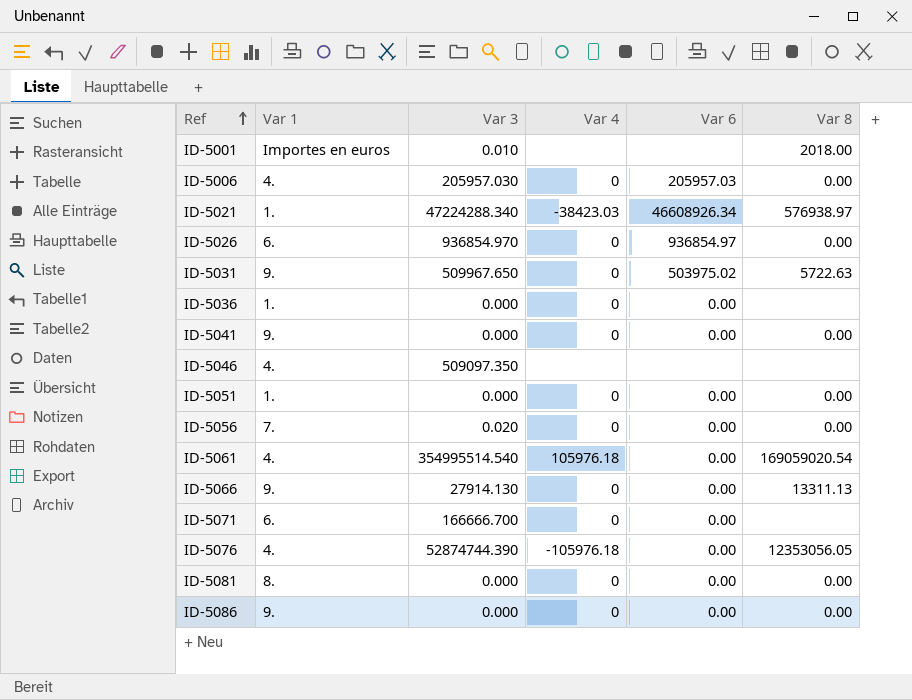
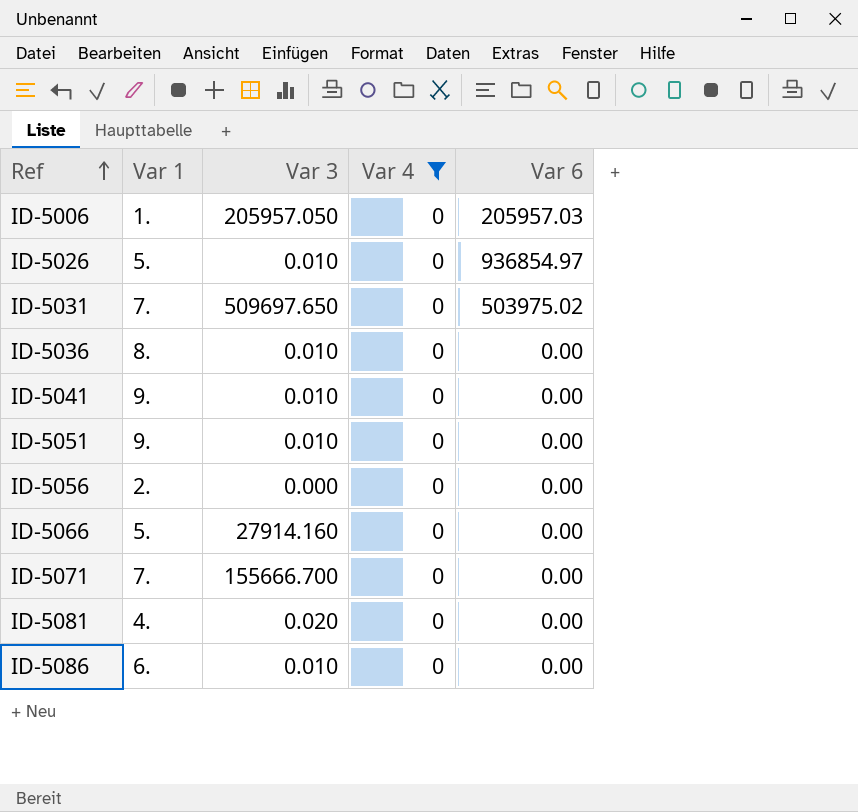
filter: none -> Var 4 = 0
column Var 8 | position: 6 -> none
ID-5006 | Var 1: 4. -> 1.
ID-5006 | Var 3: 205957.030 -> 205957.050
ID-5026 | Var 1: 6. -> 5.
ID-5026 | Var 3: 936854.970 -> 0.010
ID-5031 | Var 1: 9. -> 7.
ID-5031 | Var 3: 509967.650 -> 509697.650
ID-5036 | Var 1: 1. -> 8.
ID-5036 | Var 3: 0.000 -> 0.010
ID-5041 | Var 3: 0.000 -> 0.010
ID-5051 | Var 1: 1. -> 9.
ID-5051 | Var 3: 0.000 -> 0.010
ID-5056 | Var 1: 7. -> 2.
ID-5056 | Var 3: 0.020 -> 0.000
ID-5066 | Var 1: 9. -> 5.
ID-5066 | Var 3: 27914.130 -> 27914.160
ID-5071 | Var 1: 6. -> 7.
ID-5071 | Var 3: 166666.700 -> 155666.700
ID-5081 | Var 1: 8. -> 4.
ID-5081 | Var 3: 0.000 -> 0.020
ID-5086 | Var 1: 9. -> 6.
ID-5086 | Var 3: 0.000 -> 0.010

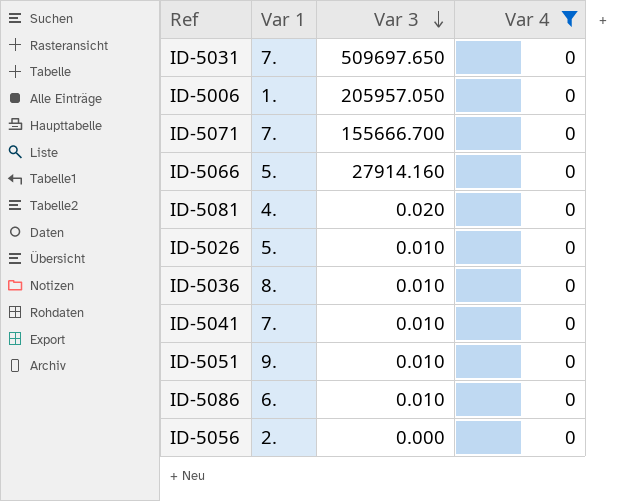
row order: Ref ascending -> Var 3 descending
column Var 6 | position: 5 -> none
ID-5041 | Var 1: 9. -> 7.

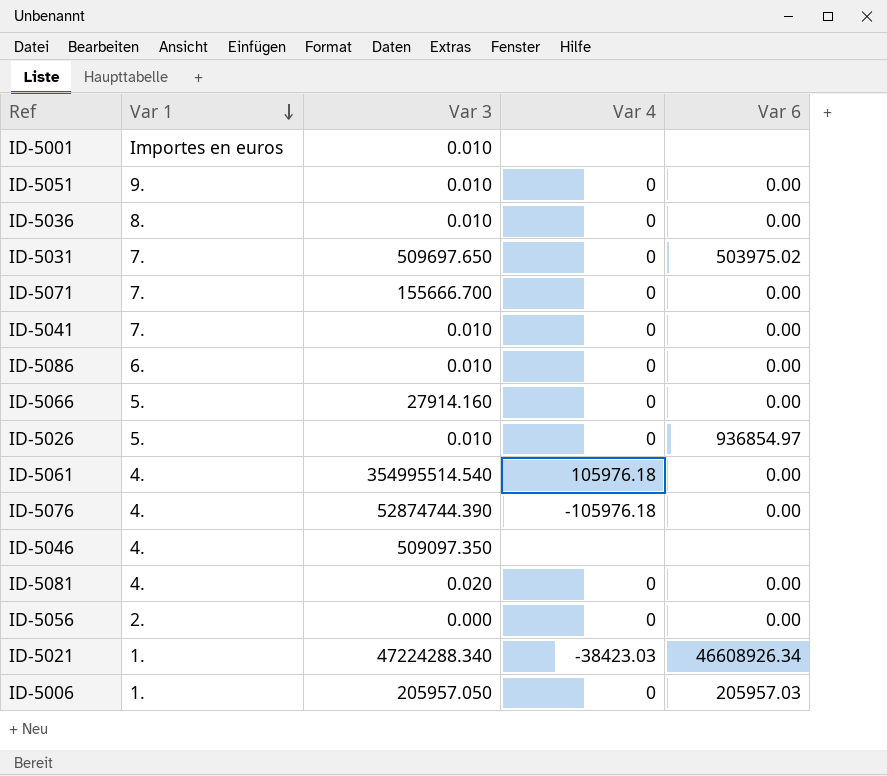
filter: Var 4 = 0 -> none
row order: Var 3 descending -> Var 1 descending
column Var 6 | position: none -> 5

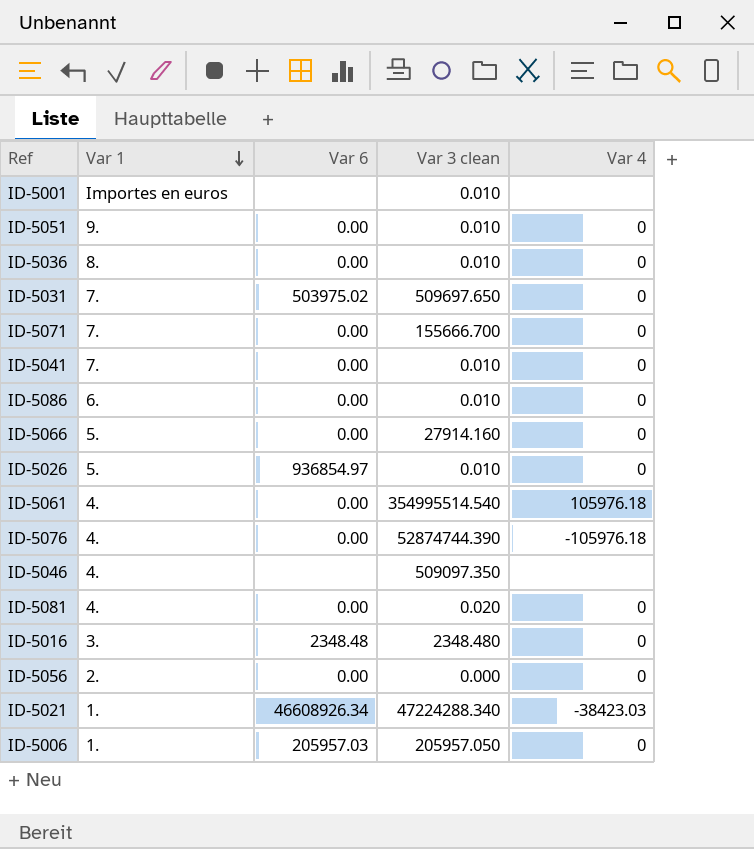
column Var 6 | position: 5 -> 3
column name: Var 3 -> Var 3 clean
row ID-5016: none -> 3. | 2348.48 | 2348.480 | 0

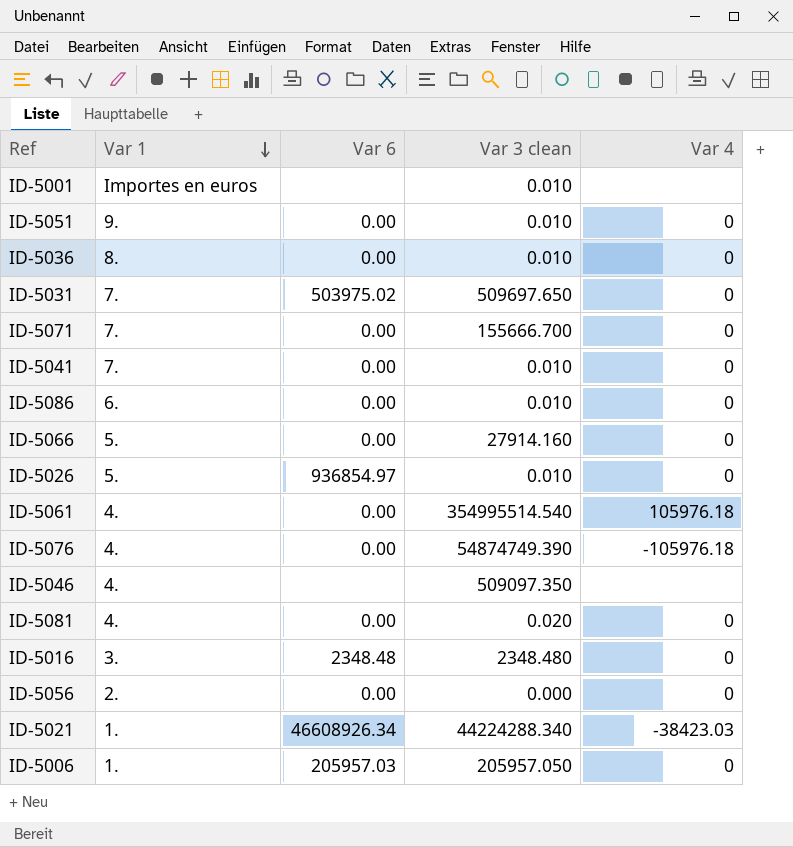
ID-5076 | Var 3 clean: 52874744.390 -> 54874749.390
ID-5021 | Var 3 clean: 47224288.340 -> 44224288.340

